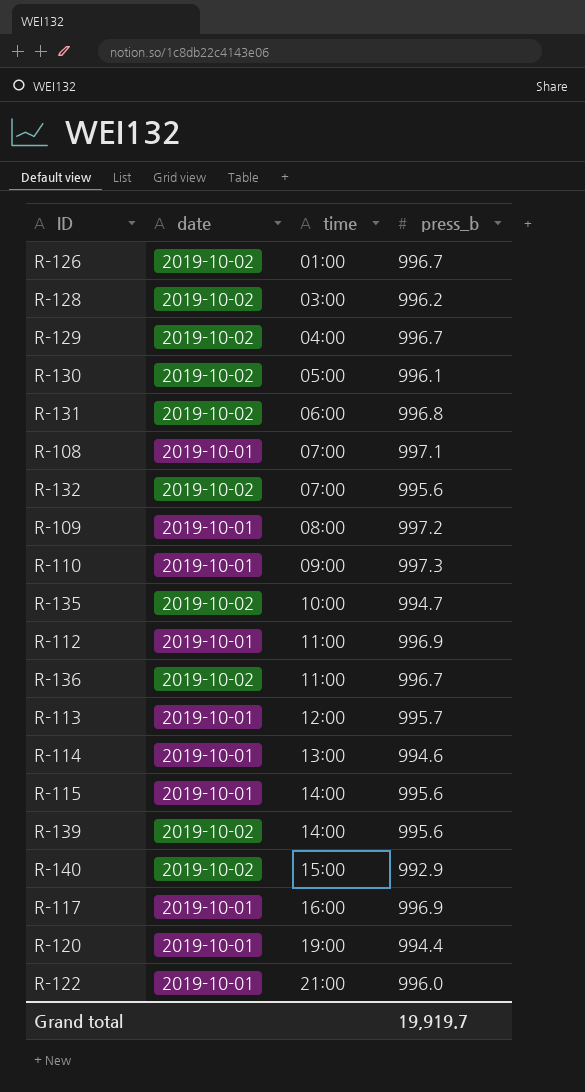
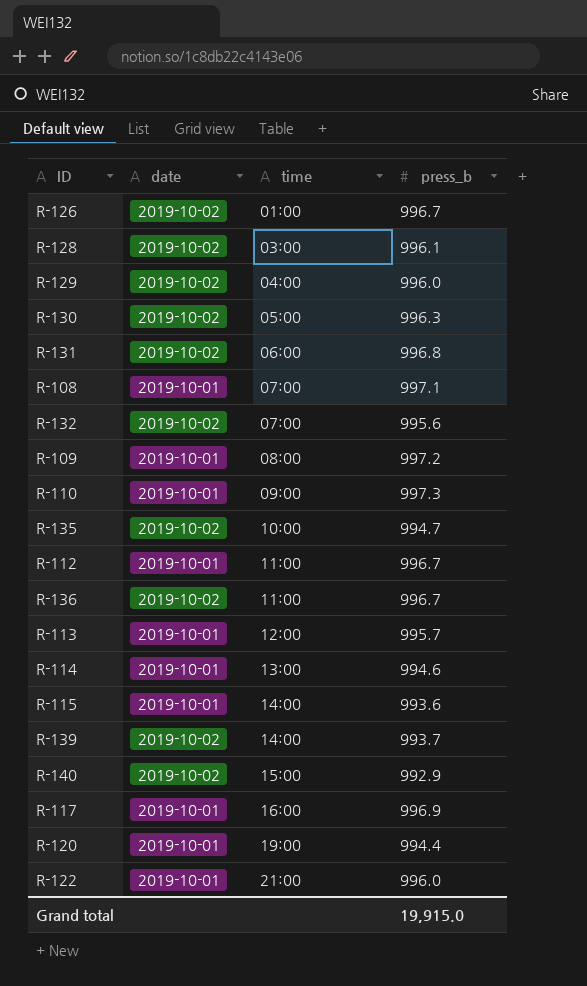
R-128 | press_b: 996.2 -> 996.1
R-129 | press_b: 996.7 -> 996.0
R-130 | press_b: 996.1 -> 996.3
R-112 | press_b: 996.9 -> 996.7
R-115 | press_b: 995.6 -> 993.6
R-139 | press_b: 995.6 -> 993.7
Grand total | press_b: 19,919.7 -> 19,915.0

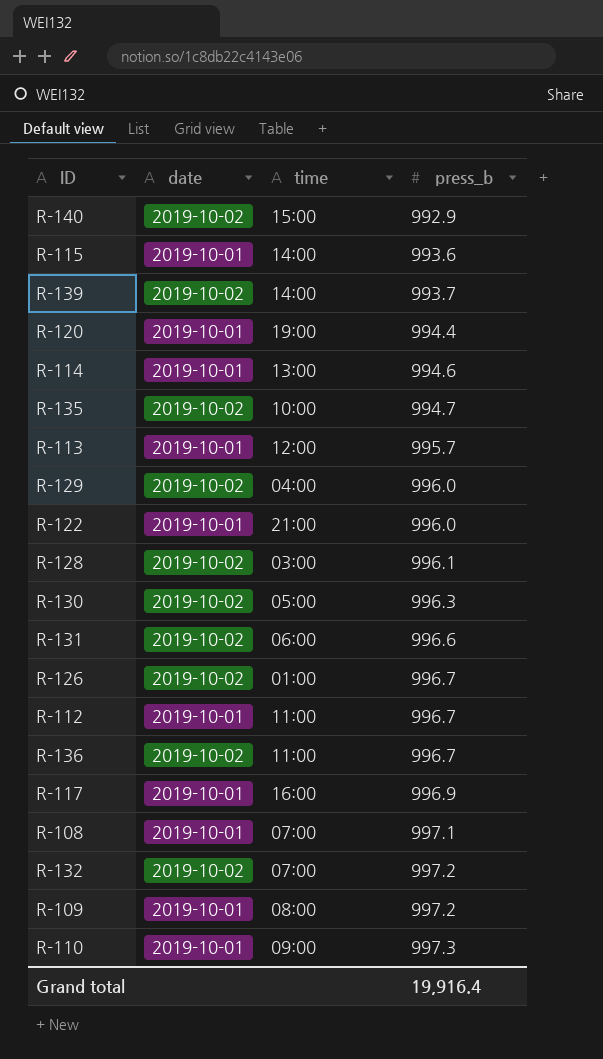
row order: time ascending -> press_b ascending
R-131 | press_b: 996.8 -> 996.6
R-132 | press_b: 995.6 -> 997.2
Grand total | press_b: 19,915.0 -> 19,916.4

